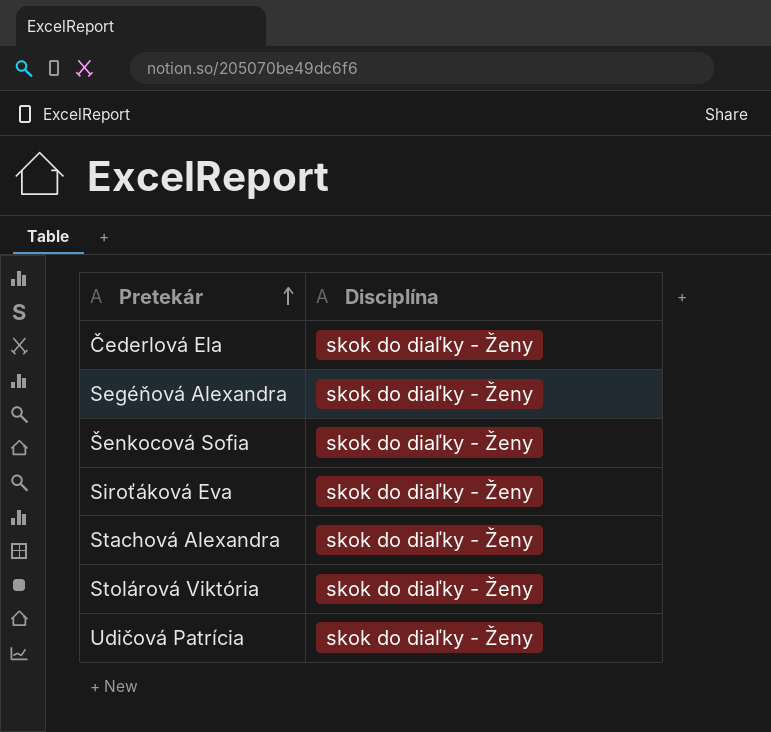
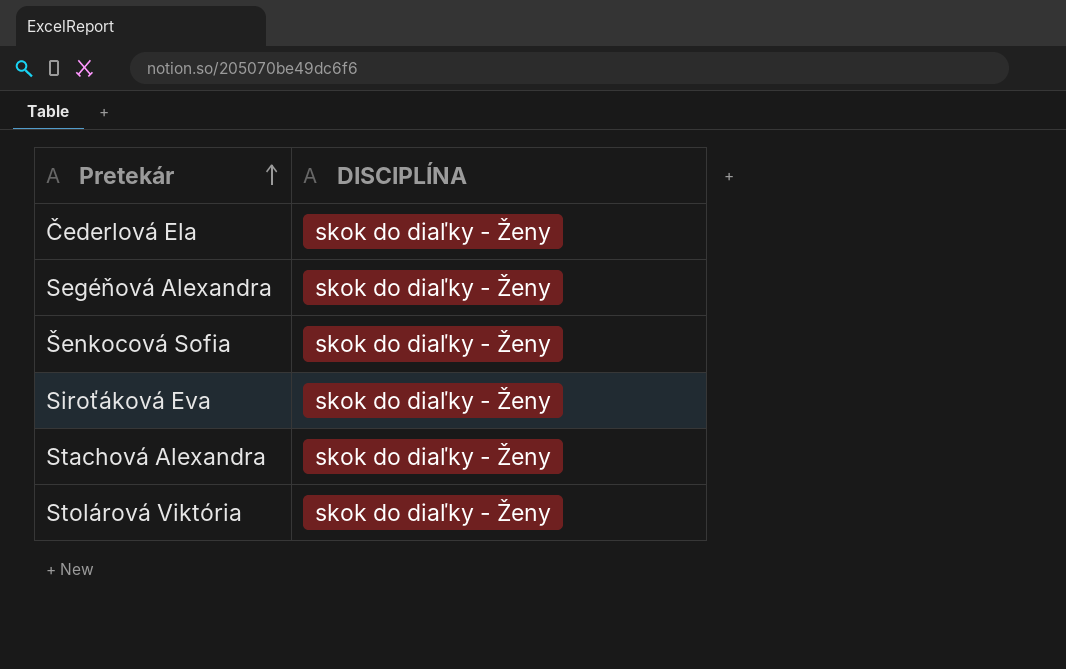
column name: Disciplína -> DISCIPLÍNA
row Udičová Patrícia: skok do diaľky - Ženy -> none

